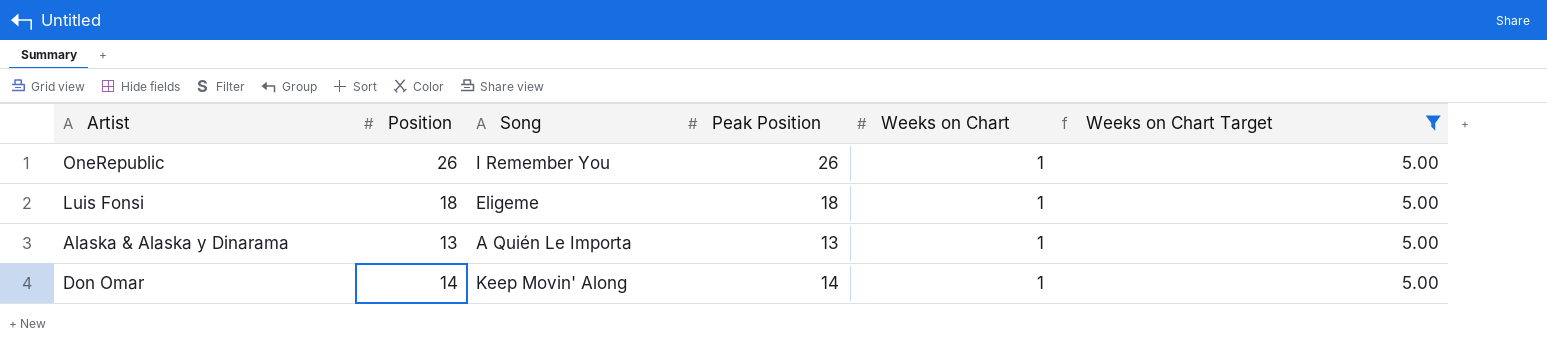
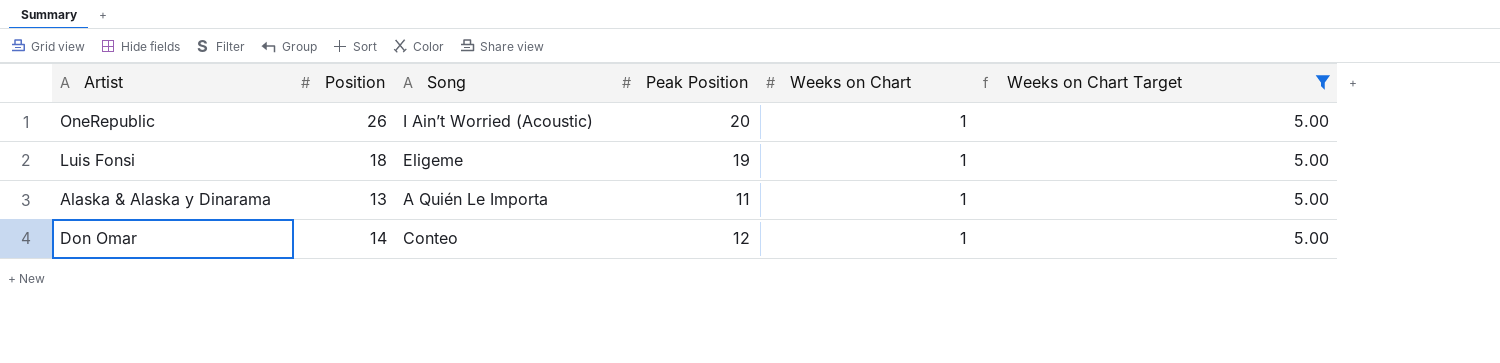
OneRepublic | Song: I Remember You -> I Ain’t Worried (Acoustic)
OneRepublic | Peak Position: 26 -> 20
Luis Fonsi | Peak Position: 18 -> 19
Alaska & Alaska y Dinarama | Peak Position: 13 -> 11
Don Omar | Song: Keep Movin' Along -> Conteo
Don Omar | Peak Position: 14 -> 12

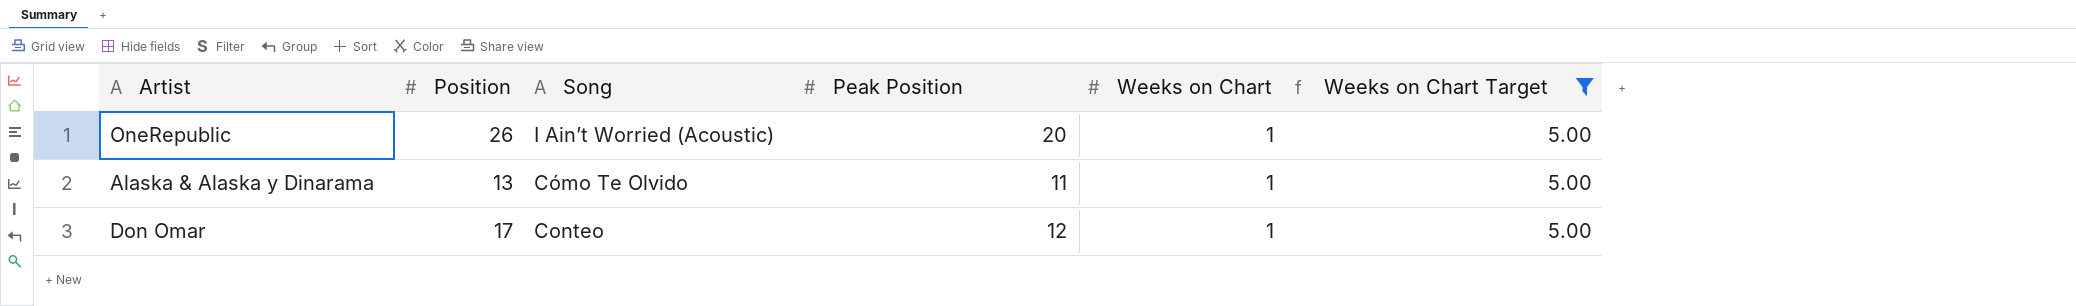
row Luis Fonsi: 18 | Eligeme | 19 | 1 | 5.00 -> none
Alaska & Alaska y Dinarama | Song: A Quién Le Importa -> Cómo Te Olvido
Don Omar | Position: 14 -> 17

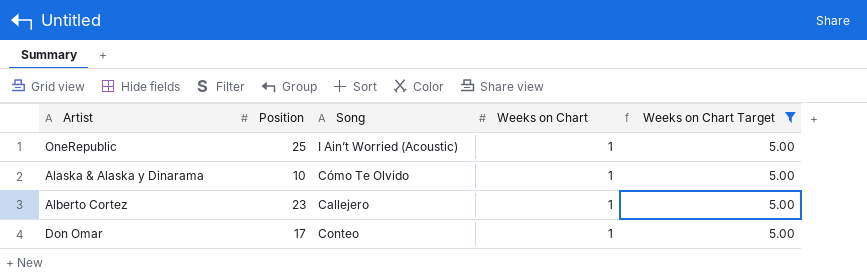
column Peak Position | position: 4 -> none
OneRepublic | Position: 26 -> 25
Alaska & Alaska y Dinarama | Position: 13 -> 10
row Alberto Cortez: none -> 23 | Callejero | 1 | 5.00

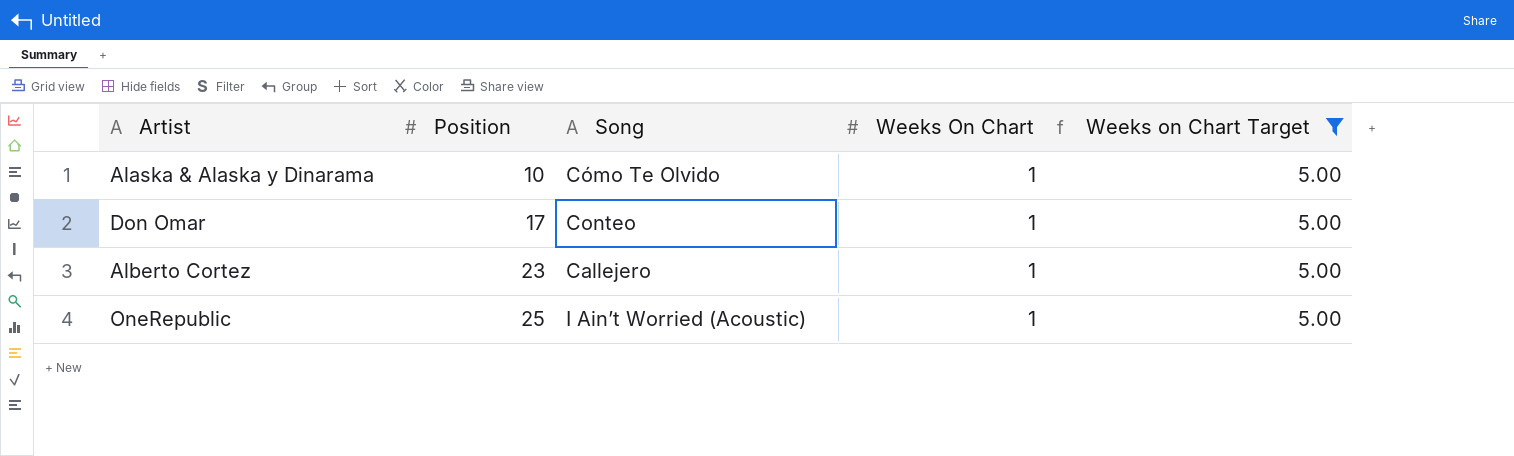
row order: none -> Position ascending
column name: Weeks on Chart -> Weeks On Chart

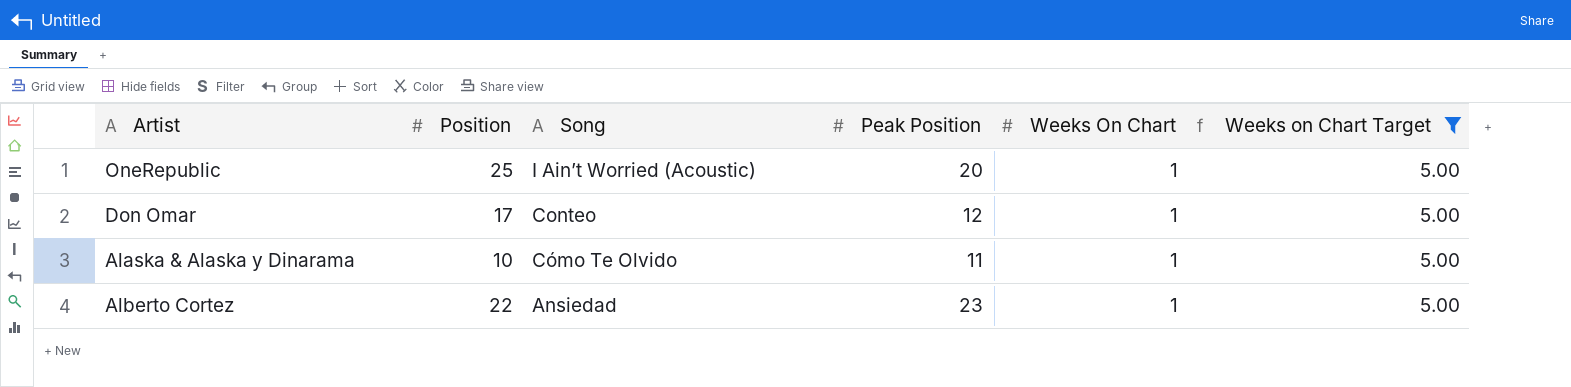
row order: Position ascending -> Song descending
column Peak Position | position: none -> 4
Alberto Cortez | Position: 23 -> 22
Alberto Cortez | Song: Callejero -> Ansiedad

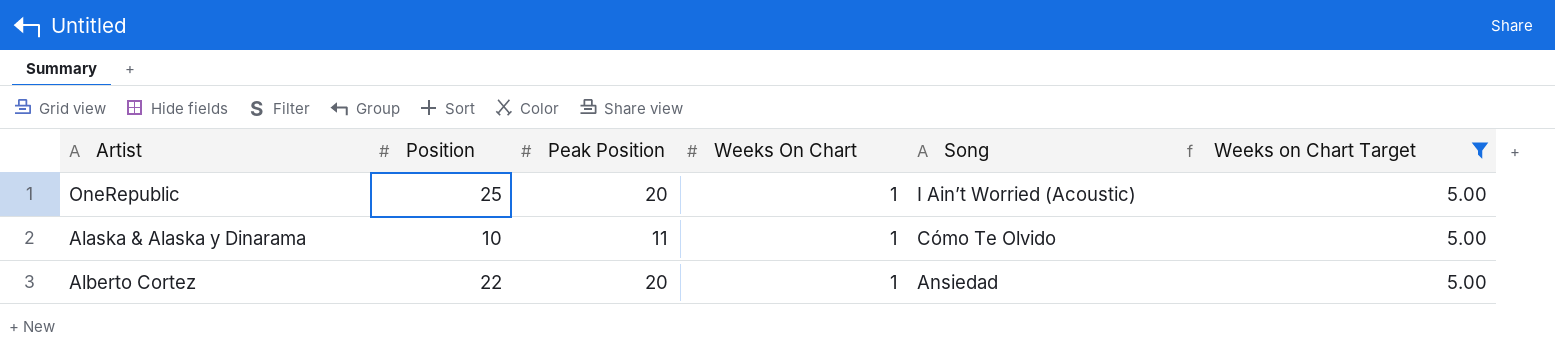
column Song | position: 3 -> 5
row Don Omar: 17 | Conteo | 12 | 1 | 5.00 -> none
Alberto Cortez | Peak Position: 23 -> 20

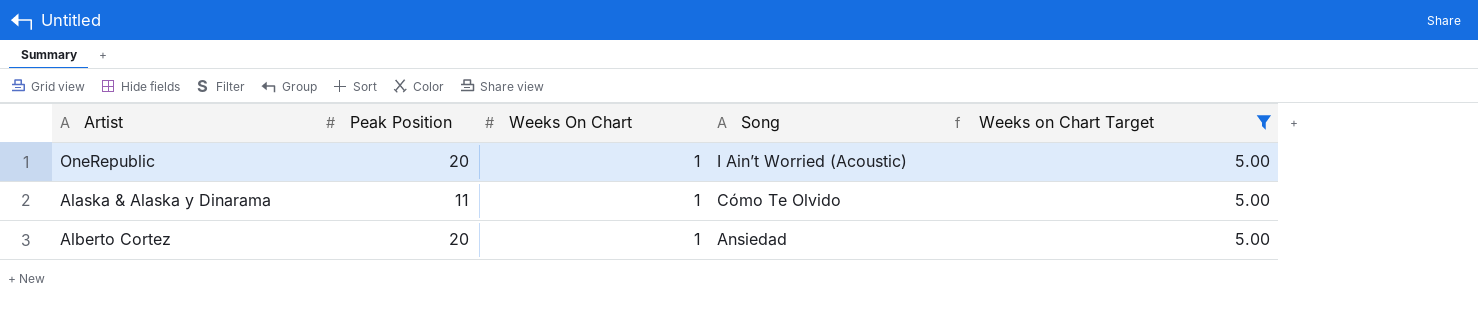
column Position | position: 2 -> none

